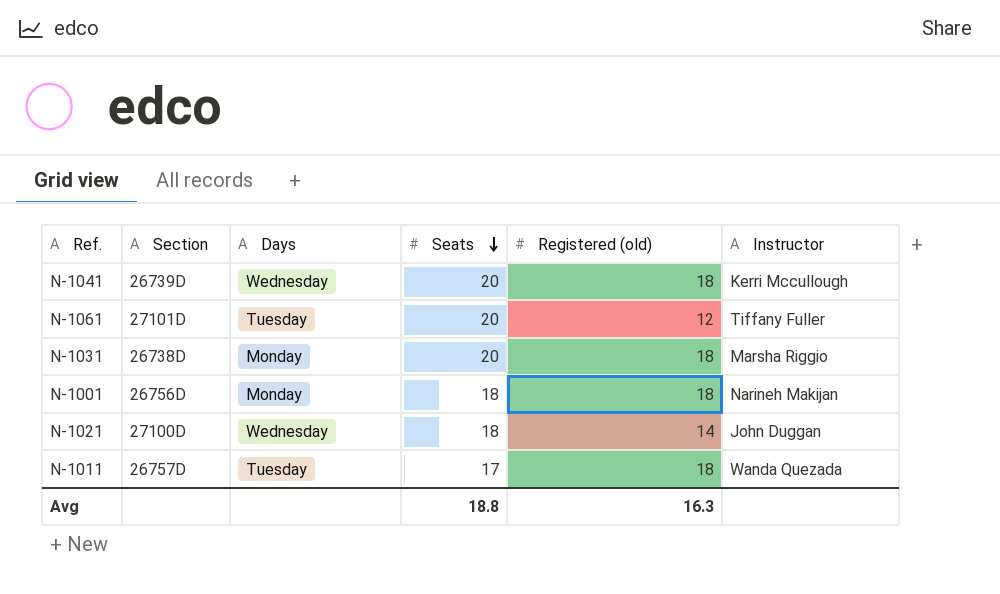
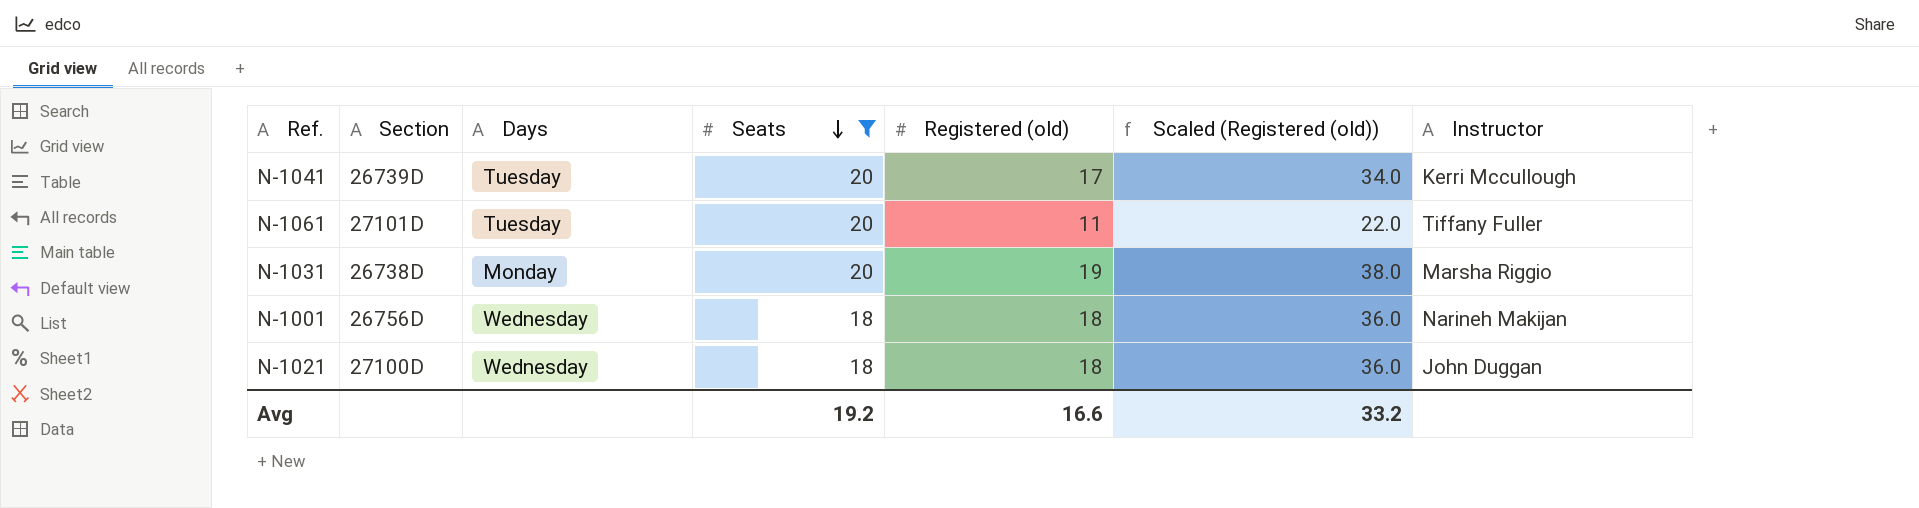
filter: none -> Seats != 17
column Scaled (Registered (old)) | formula: none -> [Registered (old)] * 2
N-1041 | Days: Wednesday -> Tuesday
N-1041 | Registered (old): 18 -> 17
N-1061 | Registered (old): 12 -> 11
N-1031 | Registered (old): 18 -> 19
N-1001 | Days: Monday -> Wednesday
N-1021 | Registered (old): 14 -> 18
Avg | Seats: 18.8 -> 19.2
Avg | Registered (old): 16.3 -> 16.6

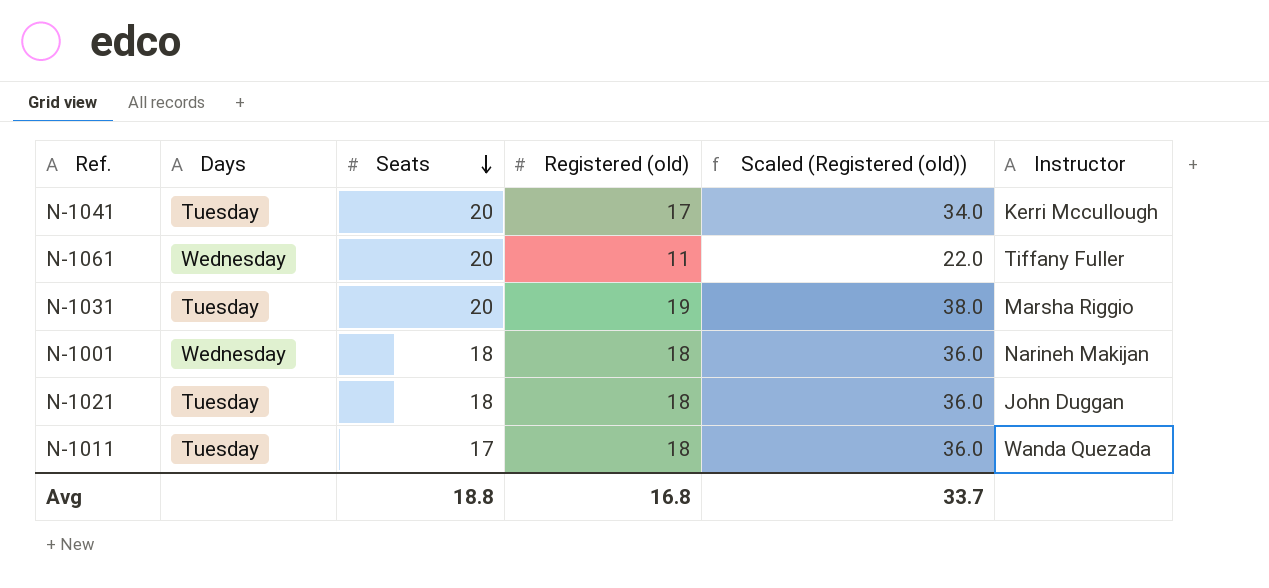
filter: Seats != 17 -> none
column Section | position: 2 -> none
N-1061 | Days: Tuesday -> Wednesday
N-1031 | Days: Monday -> Tuesday
N-1021 | Days: Wednesday -> Tuesday
Avg | Seats: 19.2 -> 18.8
Avg | Registered (old): 16.6 -> 16.8
Avg | Scaled (Registered (old)): 33.2 -> 33.7

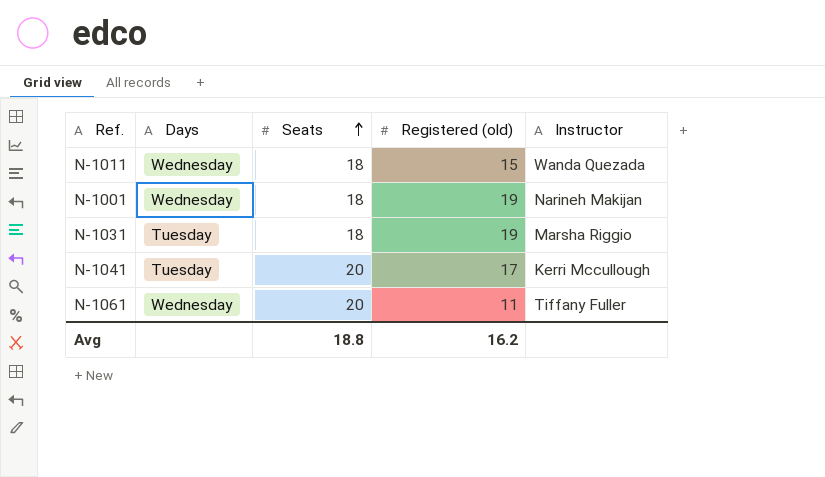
row order: Seats descending -> Seats ascending
column Scaled (Registered (old)) | formula: [Registered (old)] * 2 -> none
row N-1021: Tuesday | 18 | 18 | 36.0 | John Duggan -> none
N-1011 | Days: Tuesday -> Wednesday
N-1011 | Seats: 17 -> 18
N-1011 | Registered (old): 18 -> 15
N-1001 | Registered (old): 18 -> 19
N-1031 | Seats: 20 -> 18
Avg | Registered (old): 16.8 -> 16.2

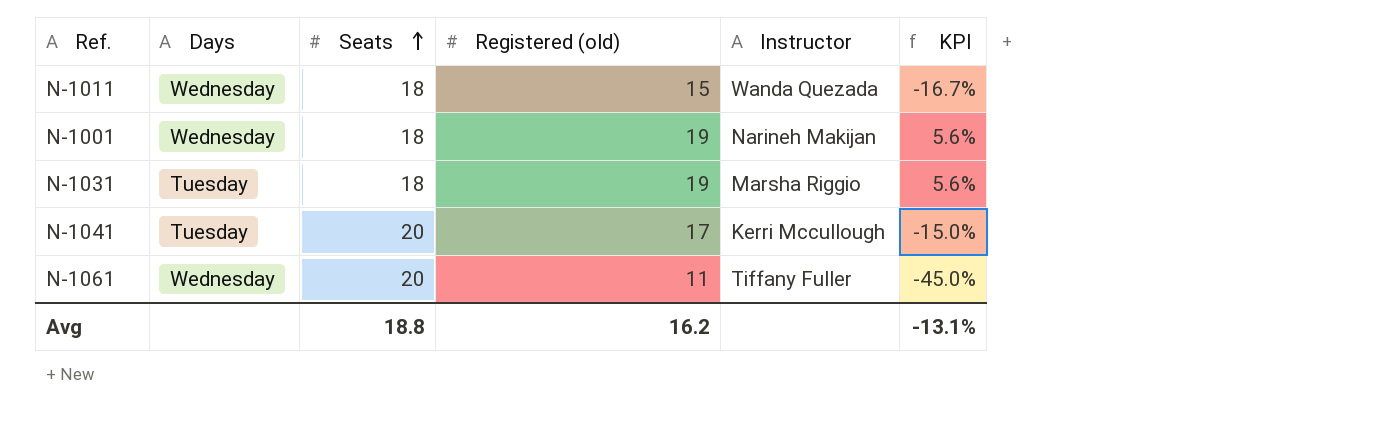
column KPI | formula: none -> ([Registered (old)] - [Seats]) / [Seats]

